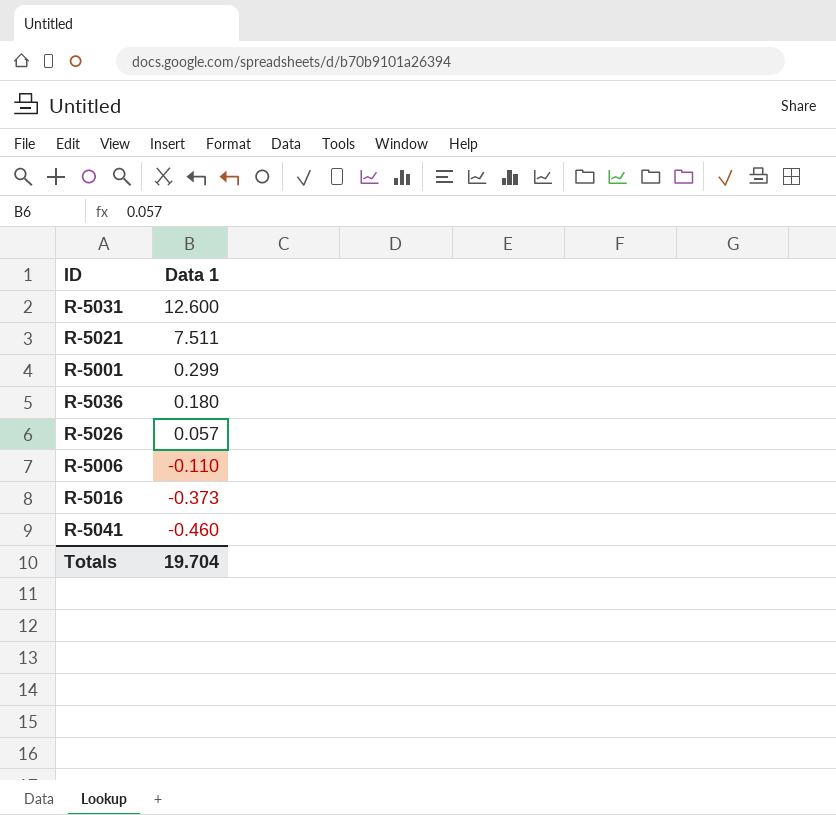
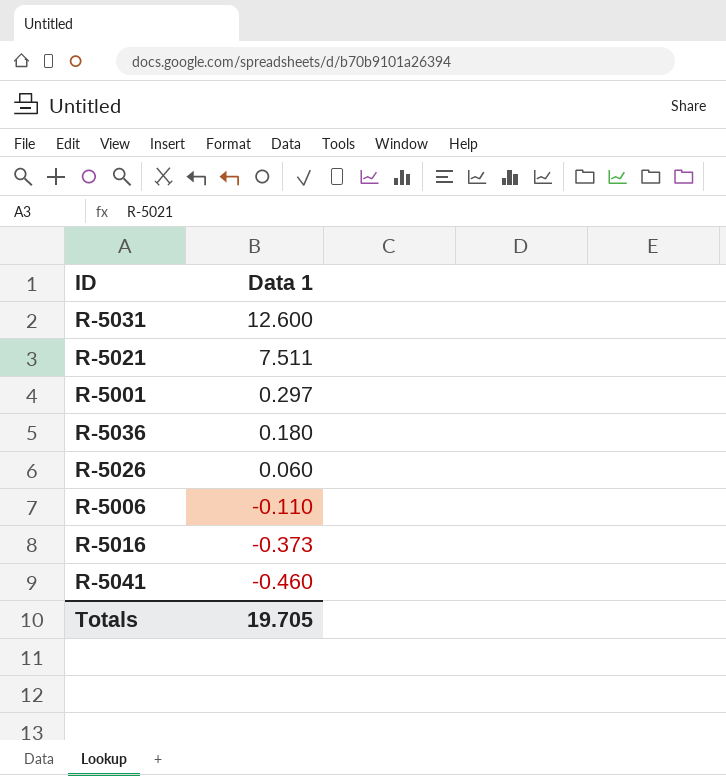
R-5001 | Data 1: 0.299 -> 0.297
R-5026 | Data 1: 0.057 -> 0.060
Totals | Data 1: 19.704 -> 19.705

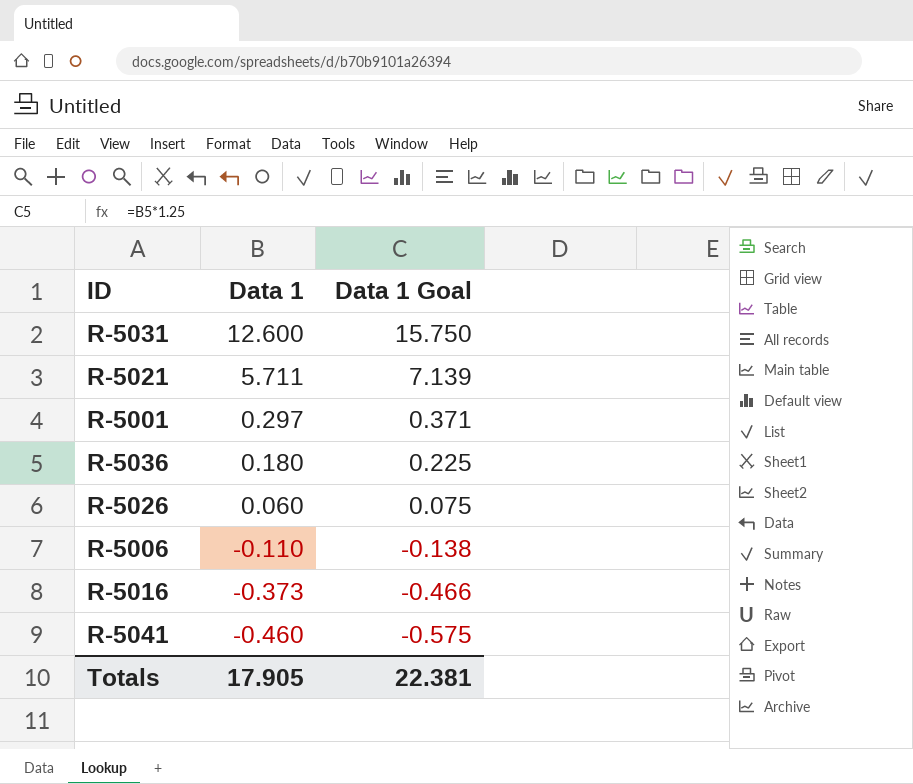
column Data 1 Goal | formula: none -> [Data 1] * 1.25
R-5021 | Data 1: 7.511 -> 5.711
Totals | Data 1: 19.705 -> 17.905

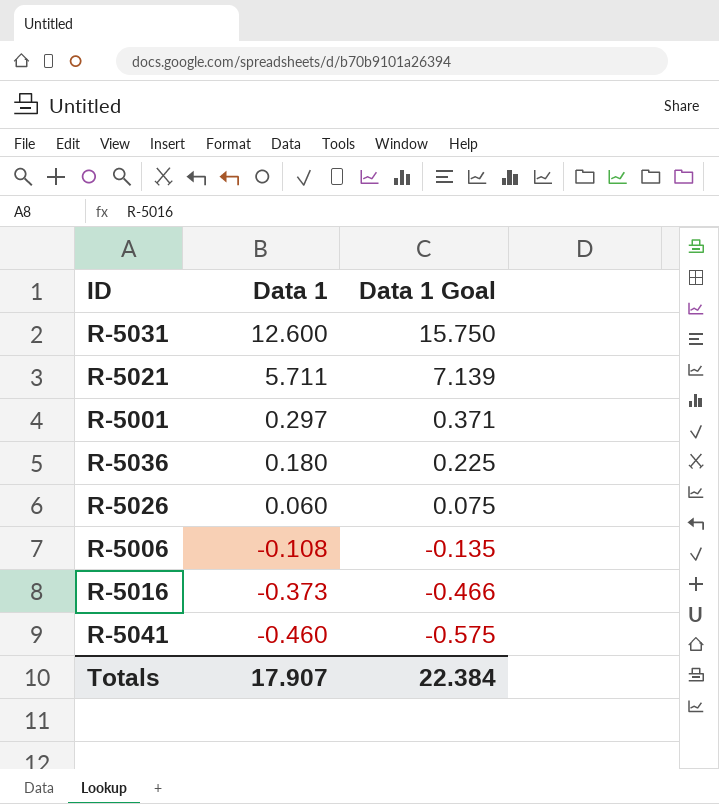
R-5006 | Data 1: -0.110 -> -0.108
R-5006 | Data 1 Goal: -0.138 -> -0.135
Totals | Data 1: 17.905 -> 17.907
Totals | Data 1 Goal: 22.381 -> 22.384

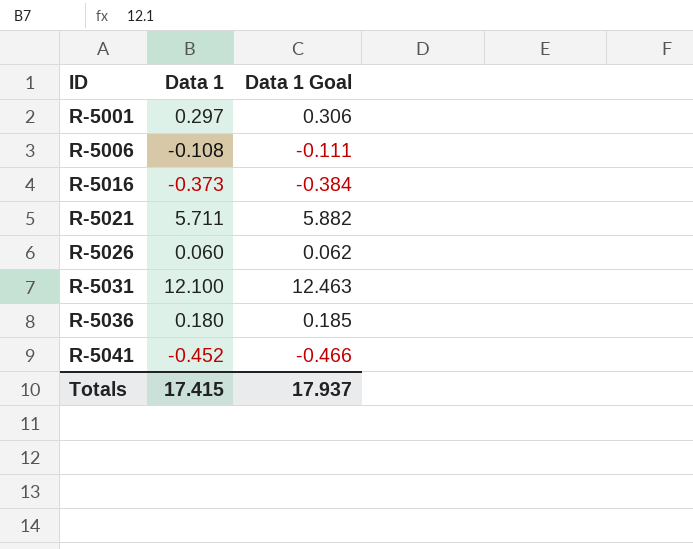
row order: Data 1 descending -> ID ascending
column Data 1 Goal | formula: [Data 1] * 1.25 -> [Data 1] * 1.03
R-5031 | Data 1: 12.600 -> 12.100
R-5041 | Data 1: -0.460 -> -0.452
Totals | Data 1: 17.907 -> 17.415
Totals | Data 1 Goal: 22.384 -> 17.937

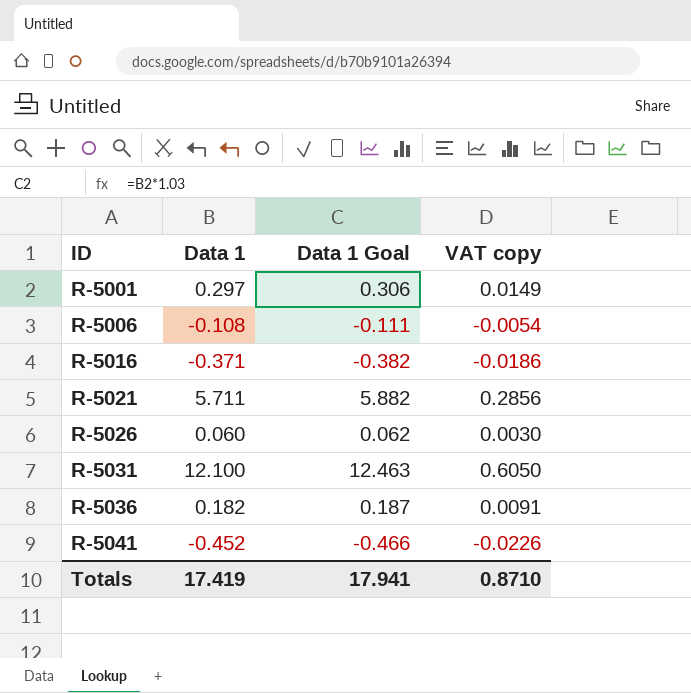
column VAT copy | formula: none -> [Data 1] * 0.05
R-5016 | Data 1: -0.373 -> -0.371
R-5016 | Data 1 Goal: -0.384 -> -0.382
R-5036 | Data 1: 0.180 -> 0.182
R-5036 | Data 1 Goal: 0.185 -> 0.187
Totals | Data 1: 17.415 -> 17.419
Totals | Data 1 Goal: 17.937 -> 17.941

